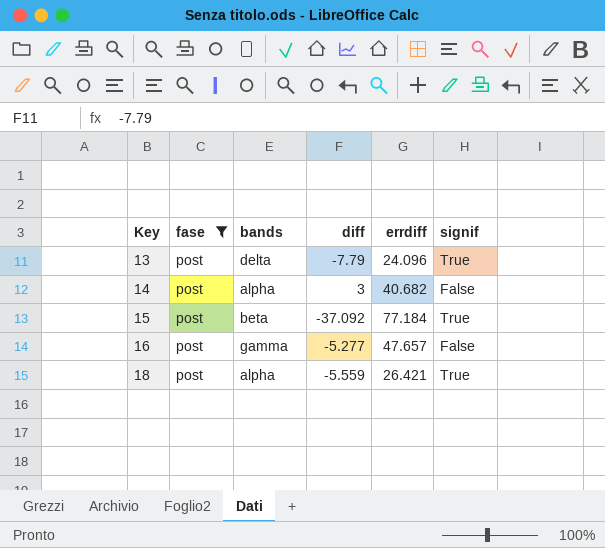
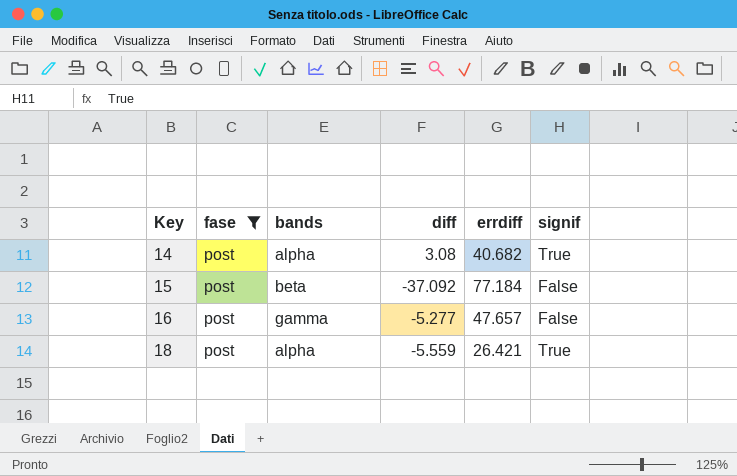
row 13: post | delta | -7.79 | 24.096 | True -> none
14 | diff: 3 -> 3.08
14 | signif: False -> True
15 | signif: True -> False

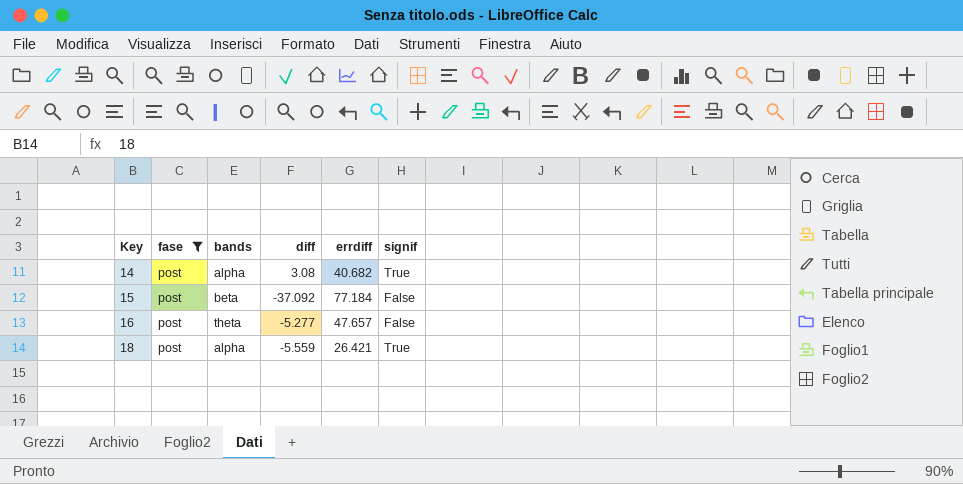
16 | bands: gamma -> theta

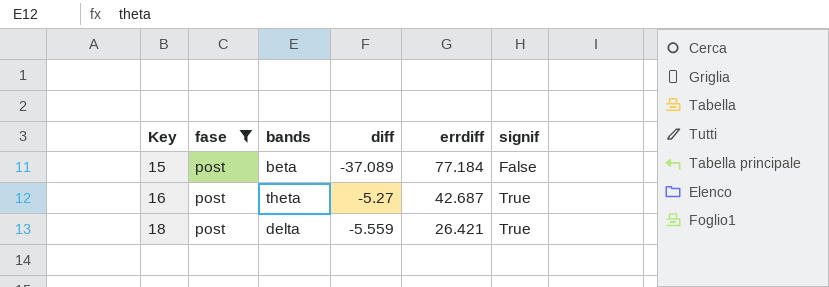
row 14: post | alpha | 3.08 | 40.682 | True -> none
15 | diff: -37.092 -> -37.089
16 | diff: -5.277 -> -5.27
16 | errdiff: 47.657 -> 42.687
16 | signif: False -> True
18 | bands: alpha -> delta

